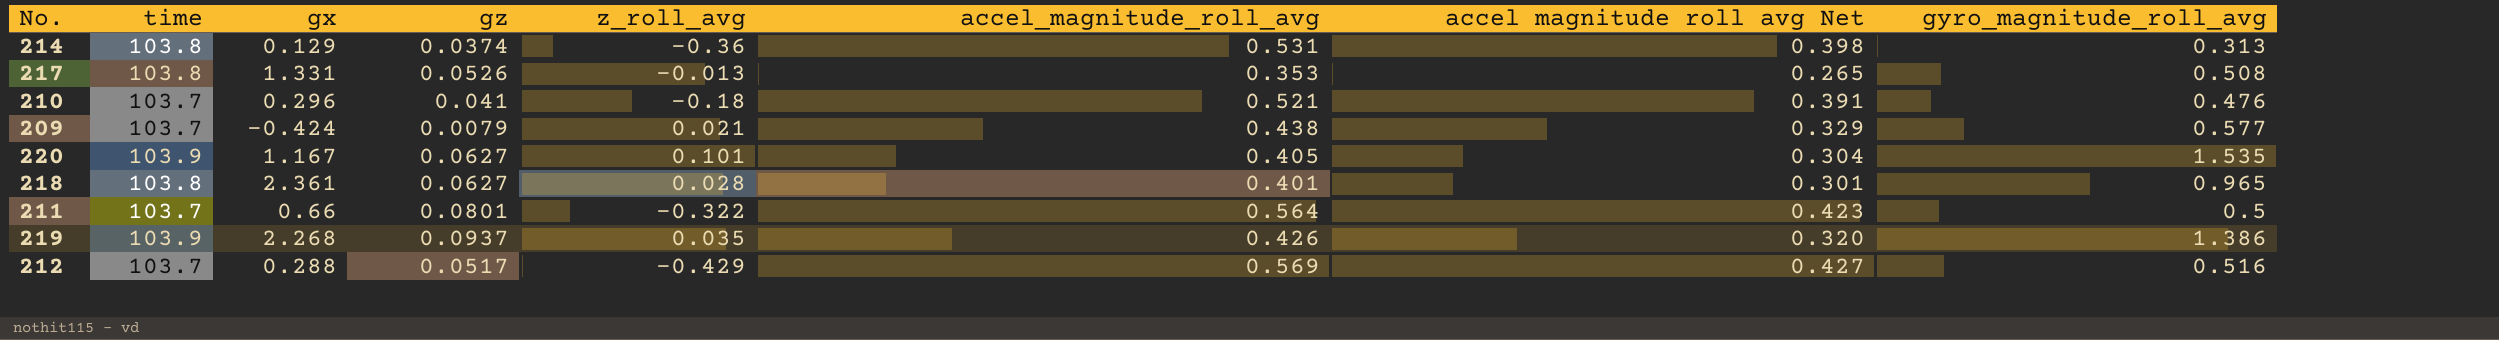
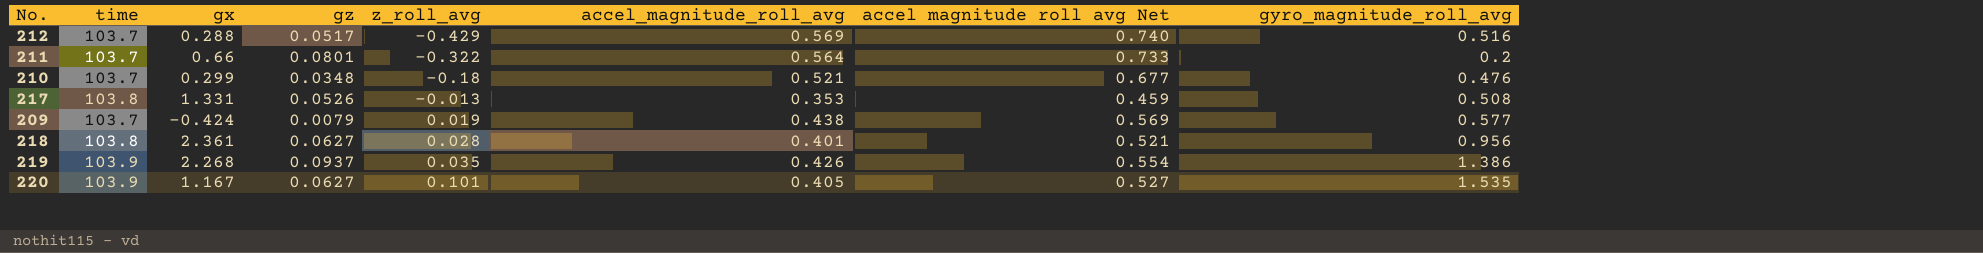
row order: none -> z_roll_avg ascending
column accel magnitude roll avg Net | formula: [accel_magnitude_roll_avg] * 0.75 -> [accel_magnitude_roll_avg] * 1.3
row 214: 103.8 | 0.129 | 0.0374 | -0.36 | 0.531 | 0.398 | 0.313 -> none
211 | gyro_magnitude_roll_avg: 0.5 -> 0.2
210 | gx: 0.296 -> 0.299
210 | gz: 0.041 -> 0.0348
209 | z_roll_avg: 0.021 -> 0.019
218 | gyro_magnitude_roll_avg: 0.965 -> 0.956

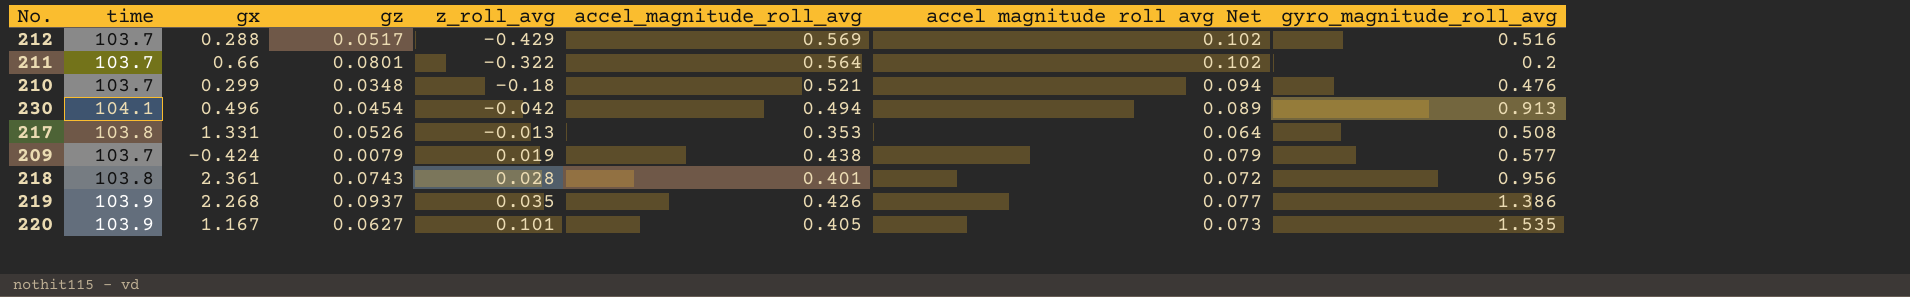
column accel magnitude roll avg Net | formula: [accel_magnitude_roll_avg] * 1.3 -> [accel_magnitude_roll_avg] * 0.18
row 230: none -> 104.1 | 0.496 | 0.0454 | -0.042 | 0.494 | 0.089 | 0.913
218 | gz: 0.0627 -> 0.0743

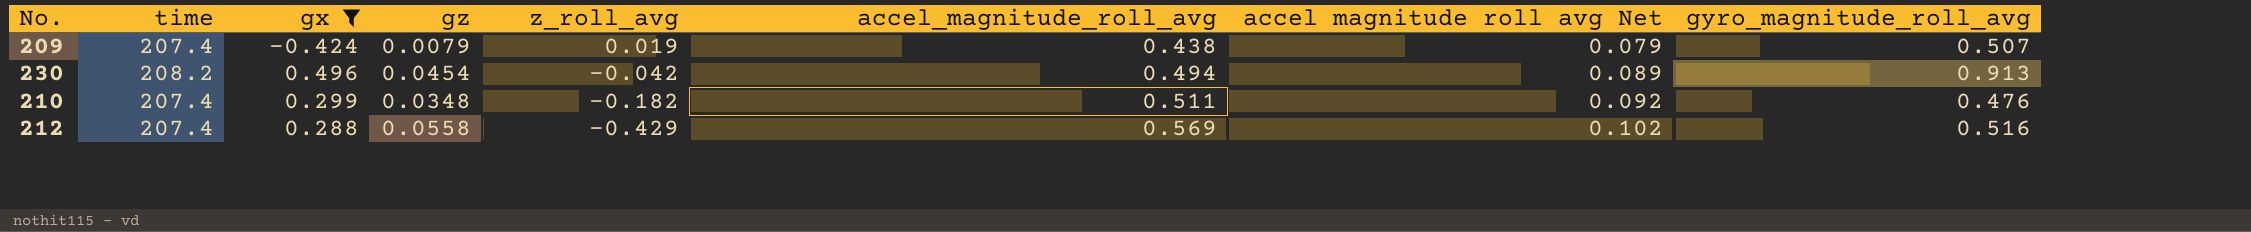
filter: none -> gx <= 0.496
row order: z_roll_avg ascending -> z_roll_avg descending
209 | time: 103.7 -> 207.4
209 | gyro_magnitude_roll_avg: 0.577 -> 0.507
230 | time: 104.1 -> 208.2
210 | time: 103.7 -> 207.4
210 | z_roll_avg: -0.18 -> -0.182
210 | accel_magnitude_roll_avg: 0.521 -> 0.511
210 | accel magnitude roll avg Net: 0.094 -> 0.092
212 | time: 103.7 -> 207.4
212 | gz: 0.0517 -> 0.0558

